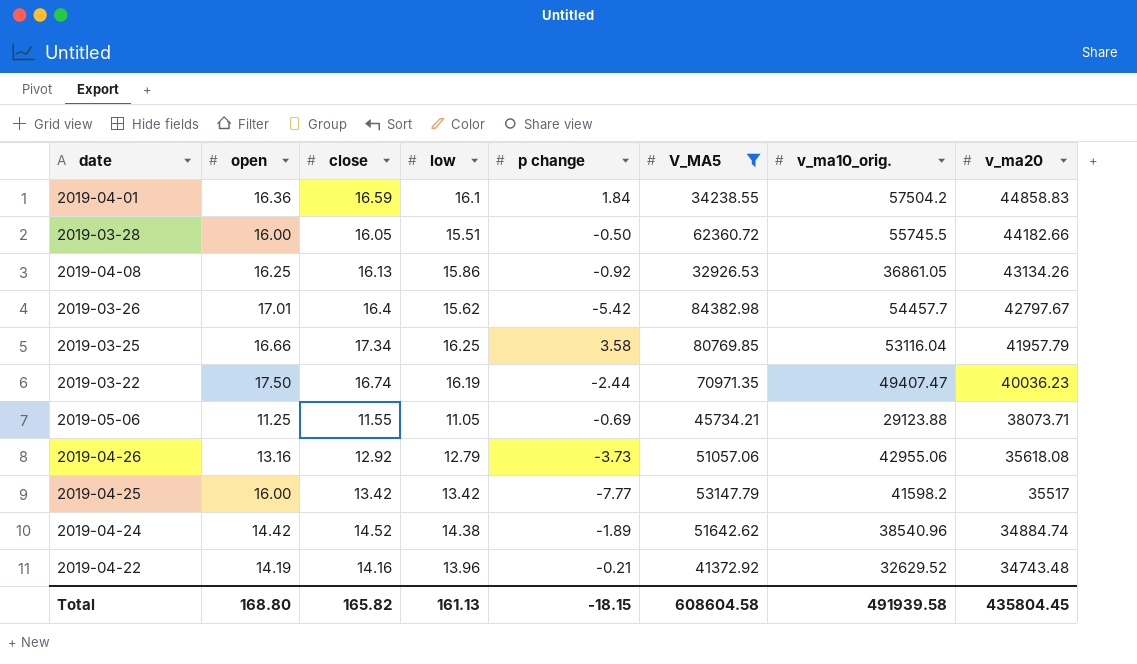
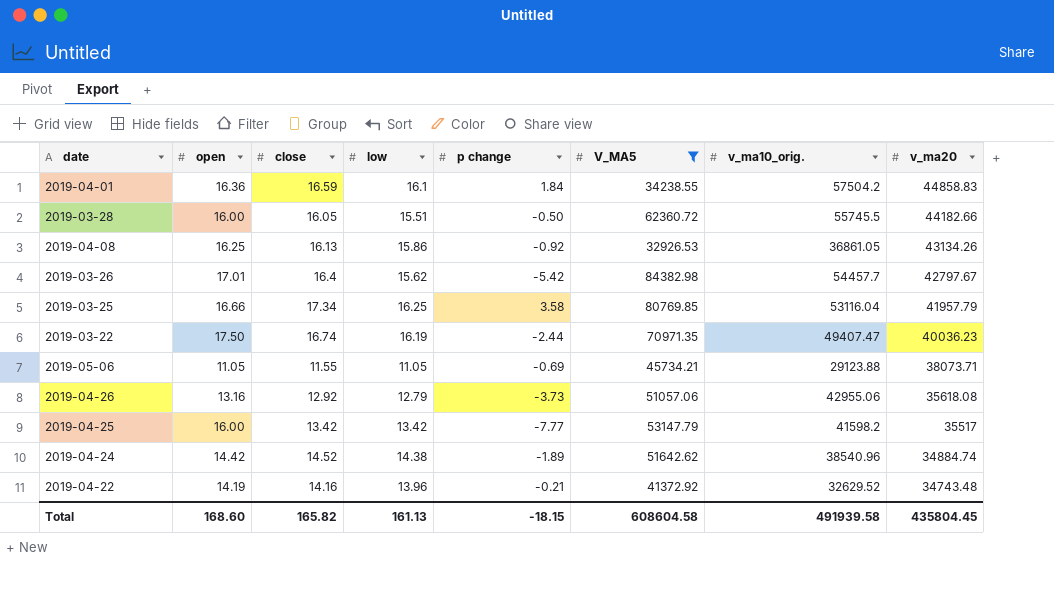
2019-05-06 | open: 11.25 -> 11.05
Total | open: 168.80 -> 168.60

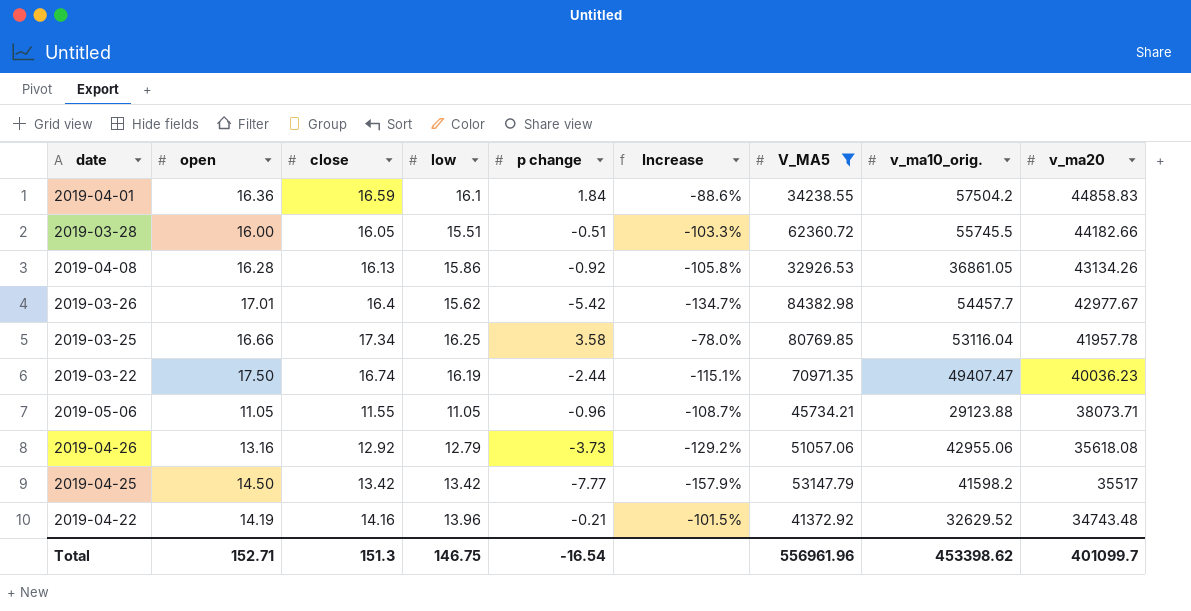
column Increase | formula: none -> ([p change] - [low]) / [low]
row 2019-04-24: 14.42 | 14.52 | 14.38 | -1.89 | 51642.62 | 38540.96 | 34884.74 -> none
2019-03-28 | p change: -0.50 -> -0.51
2019-04-08 | open: 16.25 -> 16.28
2019-03-26 | v_ma20: 42797.67 -> 42977.67
2019-03-25 | v_ma20: 41957.79 -> 41957.78
2019-05-06 | p change: -0.69 -> -0.96
2019-04-25 | open: 16.00 -> 14.50
Total | open: 168.60 -> 152.71
Total | close: 165.82 -> 151.3
Total | low: 161.13 -> 146.75
Total | p change: -18.15 -> -16.54
Total | V_MA5: 608604.58 -> 556961.96
Total | v_ma10_orig.: 491939.58 -> 453398.62
Total | v_ma20: 435804.45 -> 401099.7

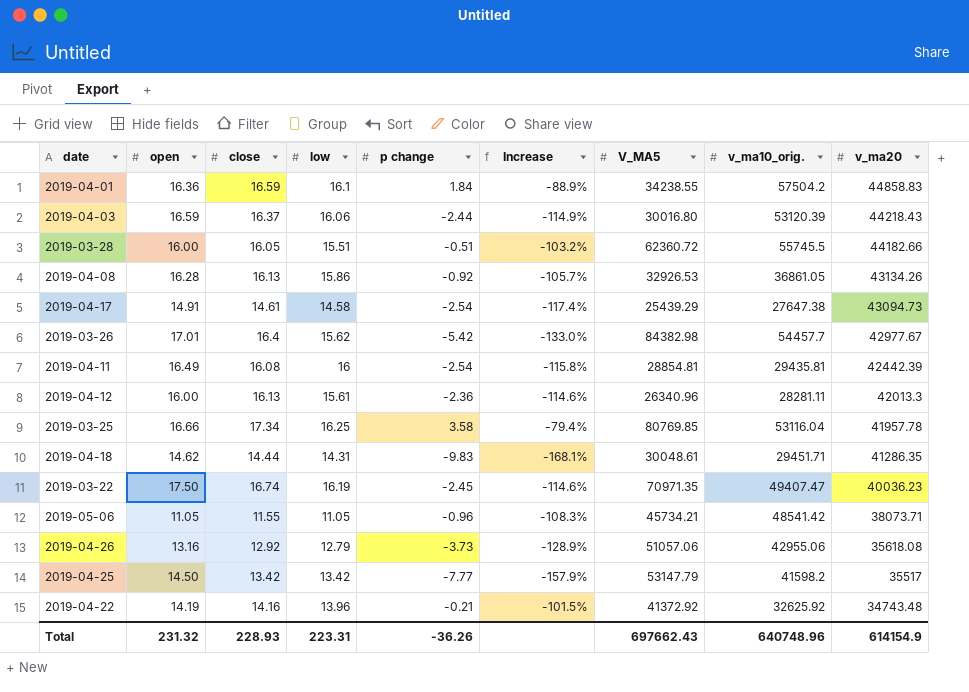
filter: V_MA5 >= 32926.53 -> none
column Increase | formula: ([p change] - [low]) / [low] -> ([p change] - [close]) / [close]
2019-03-22 | p change: -2.44 -> -2.45
2019-05-06 | v_ma10_orig.: 29123.88 -> 48541.42
2019-04-22 | v_ma10_orig.: 32629.52 -> 32625.92
Total | open: 152.71 -> 231.32
Total | close: 151.3 -> 228.93
Total | low: 146.75 -> 223.31
Total | p change: -16.54 -> -36.26
Total | V_MA5: 556961.96 -> 697662.43
Total | v_ma10_orig.: 453398.62 -> 640748.96
Total | v_ma20: 401099.7 -> 614154.9

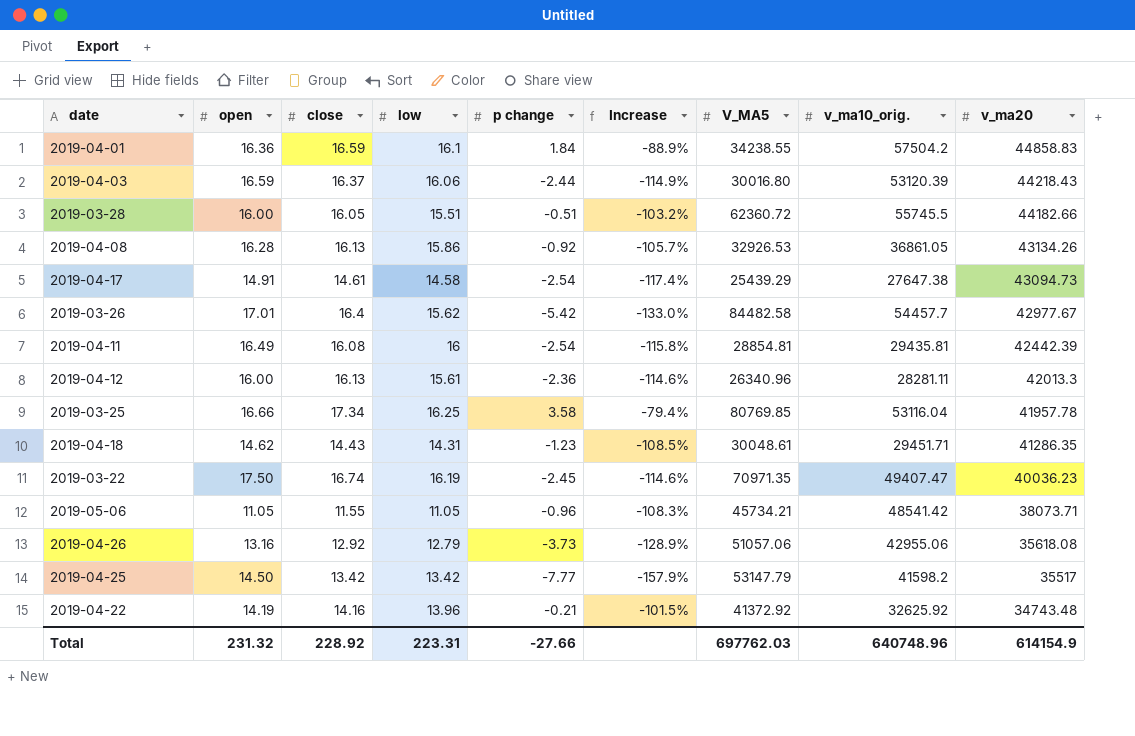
2019-03-26 | V_MA5: 84382.98 -> 84482.58
2019-04-18 | close: 14.44 -> 14.43
2019-04-18 | p change: -9.83 -> -1.23
2019-04-18 | Increase: -168.1% -> -108.5%
Total | close: 228.93 -> 228.92
Total | p change: -36.26 -> -27.66
Total | V_MA5: 697662.43 -> 697762.03

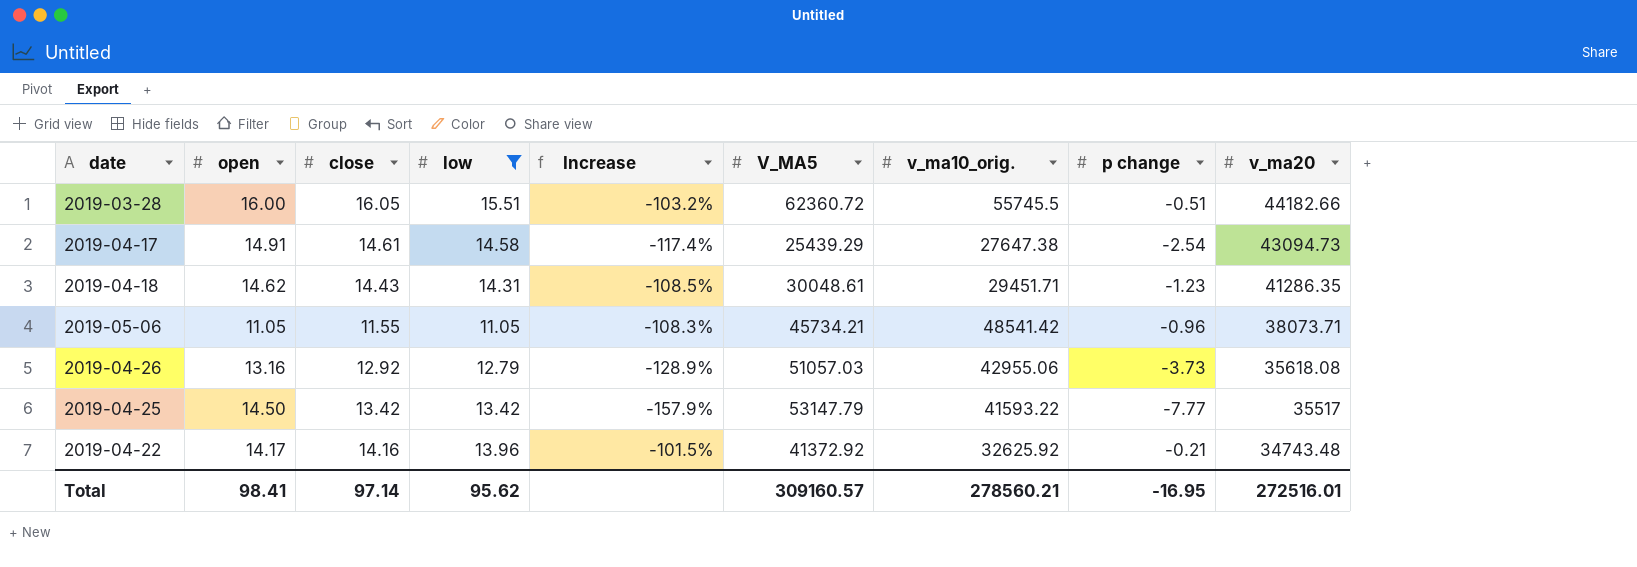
filter: none -> low <= 15.51
column p change | position: 5 -> 8
2019-04-26 | V_MA5: 51057.06 -> 51057.03
2019-04-25 | v_ma10_orig.: 41598.2 -> 41593.22
2019-04-22 | open: 14.19 -> 14.17
Total | open: 231.32 -> 98.41
Total | close: 228.92 -> 97.14
Total | low: 223.31 -> 95.62
Total | V_MA5: 697762.03 -> 309160.57
Total | v_ma10_orig.: 640748.96 -> 278560.21
Total | p change: -27.66 -> -16.95
Total | v_ma20: 614154.9 -> 272516.01

